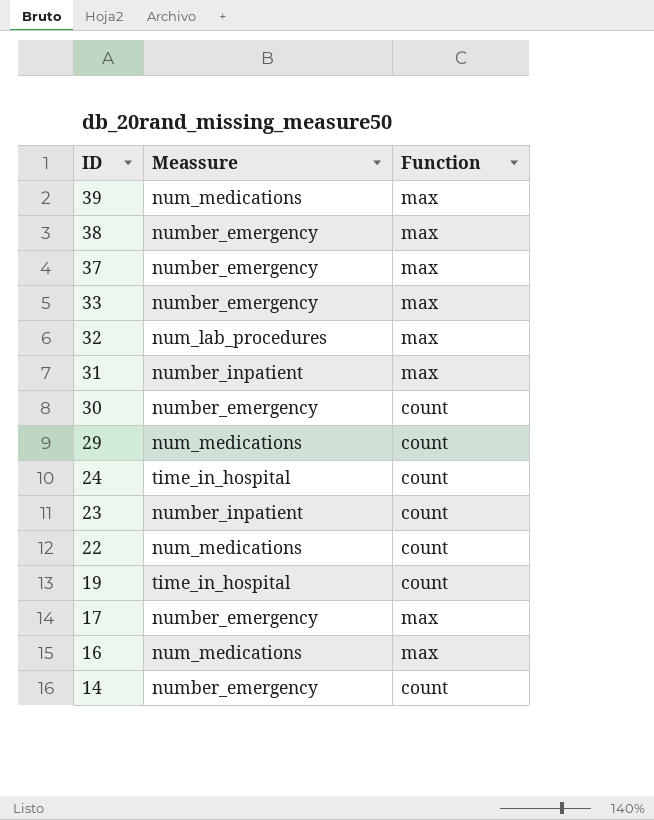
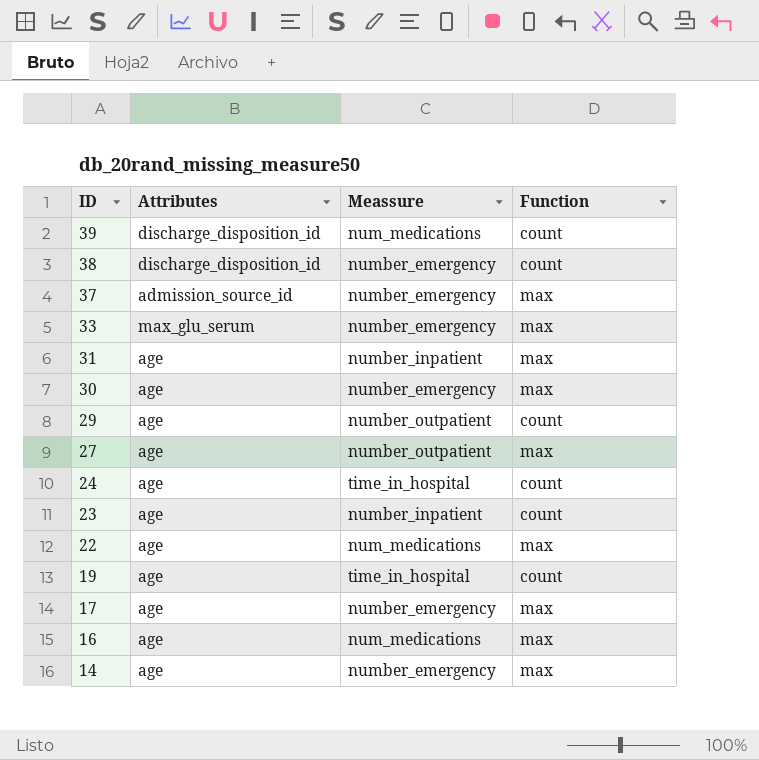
column Attributes | position: none -> 2
row 32: num_lab_procedures | max -> none
39 | Function: max -> count
38 | Function: max -> count
30 | Function: count -> max
29 | Meassure: num_medications -> number_outpatient
row 27: none -> age | number_outpatient | max
22 | Function: count -> max
14 | Function: count -> max

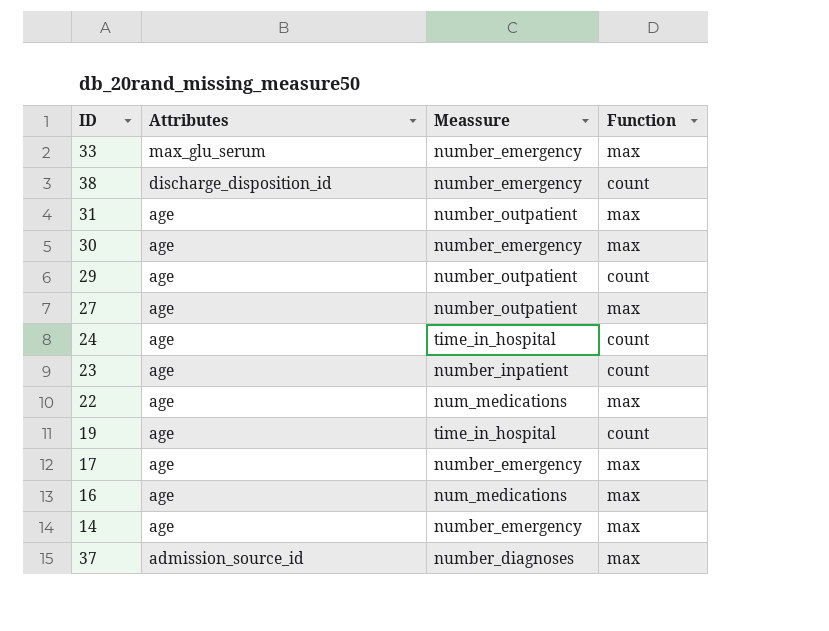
row order: ID descending -> Attributes descending
row 39: discharge_disposition_id | num_medications | count -> none
31 | Meassure: number_inpatient -> number_outpatient
37 | Meassure: number_emergency -> number_diagnoses

